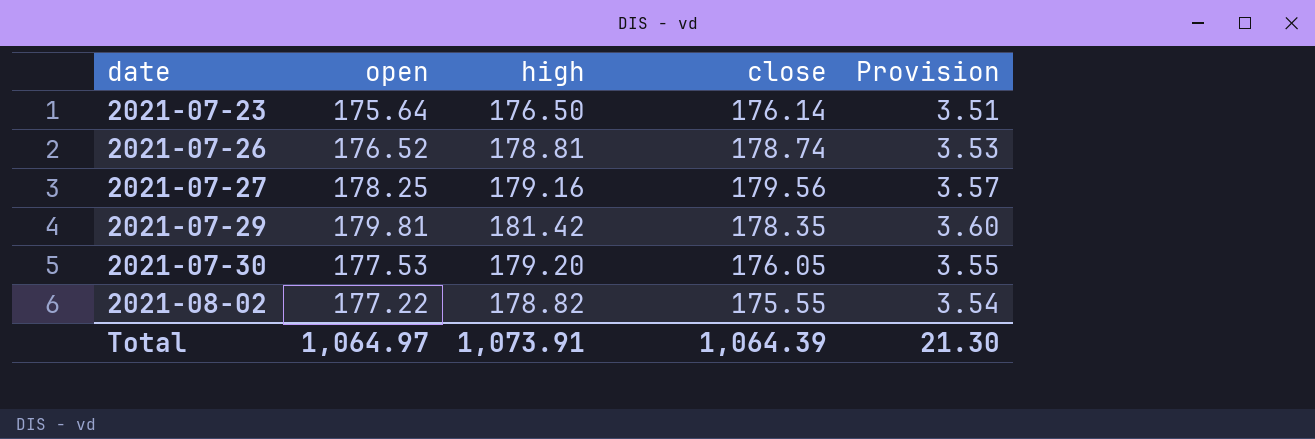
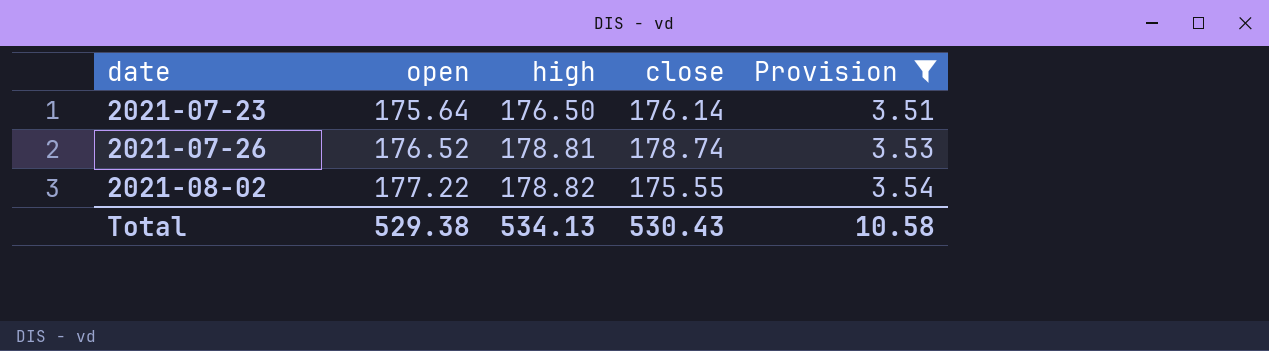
filter: none -> Provision <= 3.54
Total | open: 1,064.97 -> 529.38
Total | high: 1,073.91 -> 534.13
Total | close: 1,064.39 -> 530.43
Total | Provision: 21.30 -> 10.58

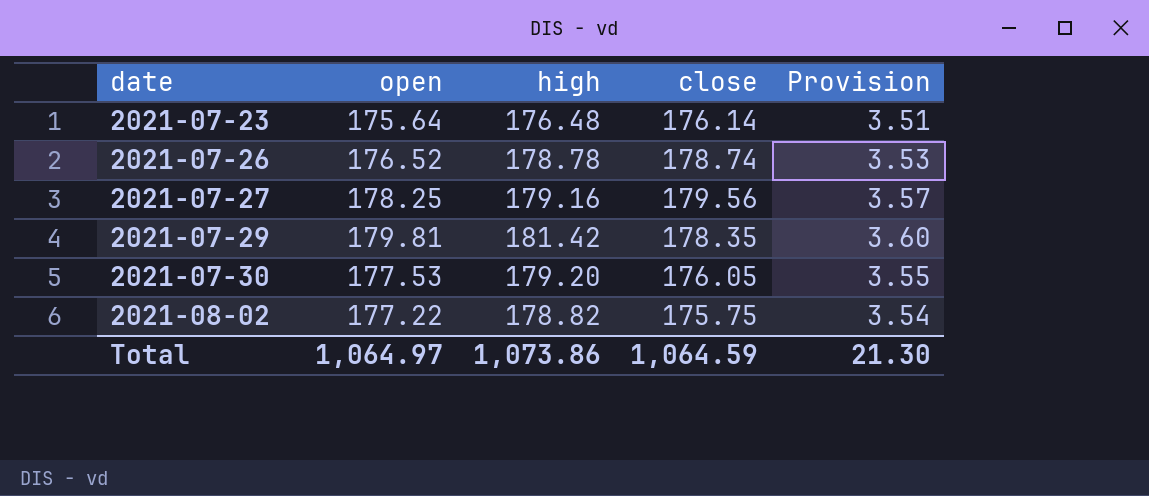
filter: Provision <= 3.54 -> none
2021-07-23 | high: 176.50 -> 176.48
2021-07-26 | high: 178.81 -> 178.78
2021-08-02 | close: 175.55 -> 175.75
Total | open: 529.38 -> 1,064.97
Total | high: 534.13 -> 1,073.86
Total | close: 530.43 -> 1,064.59
Total | Provision: 10.58 -> 21.30

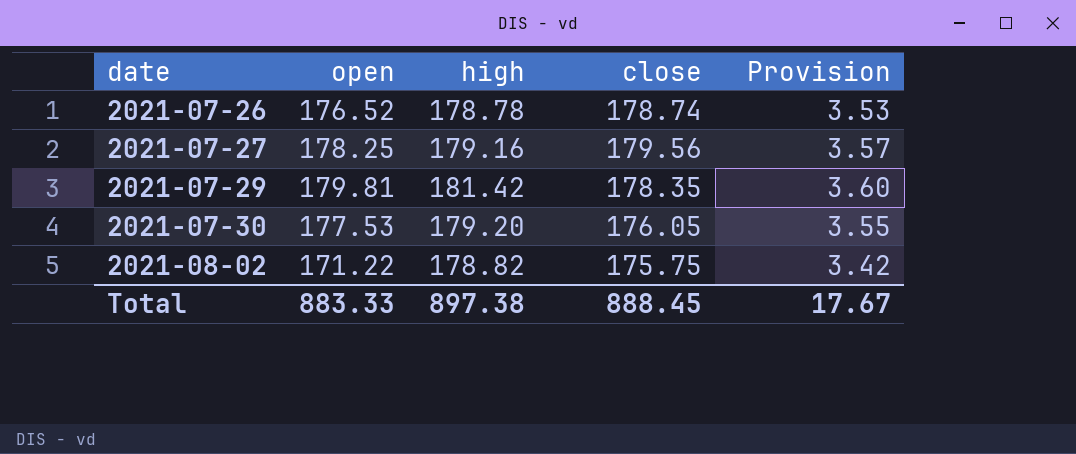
row 2021-07-23: 175.64 | 176.48 | 176.14 | 3.51 -> none
2021-08-02 | open: 177.22 -> 171.22
2021-08-02 | Provision: 3.54 -> 3.42
Total | open: 1,064.97 -> 883.33
Total | high: 1,073.86 -> 897.38
Total | close: 1,064.59 -> 888.45
Total | Provision: 21.30 -> 17.67

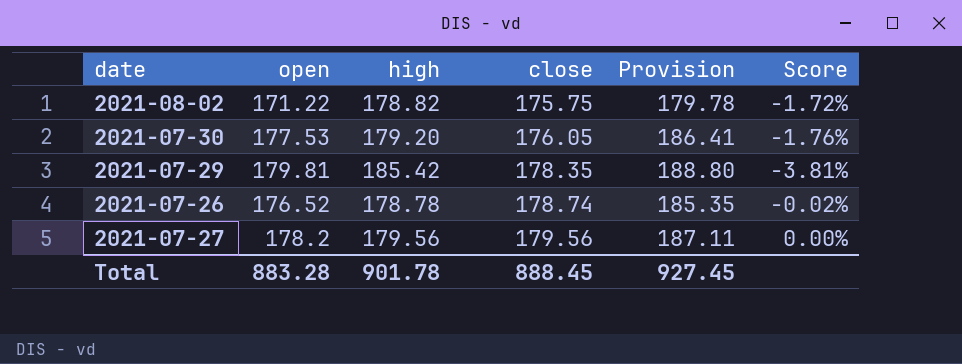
row order: date ascending -> close ascending
column Provision | formula: [open] * 0.02 -> [open] * 1.05
column Score | formula: none -> ([close] - [high]) / [high]
2021-07-29 | high: 181.42 -> 185.42
2021-07-27 | open: 178.25 -> 178.2
2021-07-27 | high: 179.16 -> 179.56
Total | open: 883.33 -> 883.28
Total | high: 897.38 -> 901.78
Total | Provision: 17.67 -> 927.45

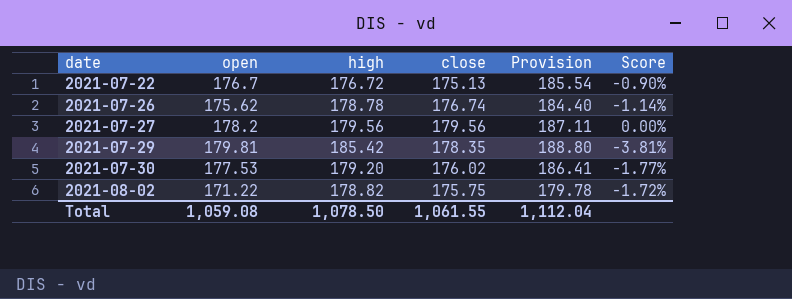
row order: close ascending -> date ascending
row 2021-07-22: none -> 176.7 | 176.72 | 175.13 | 185.54 | -0.90%
2021-07-26 | open: 176.52 -> 175.62
2021-07-26 | close: 178.74 -> 176.74
2021-07-26 | Provision: 185.35 -> 184.40
2021-07-26 | Score: -0.02% -> -1.14%
2021-07-30 | close: 176.05 -> 176.02
2021-07-30 | Score: -1.76% -> -1.77%
Total | open: 883.28 -> 1,059.08
Total | high: 901.78 -> 1,078.50
Total | close: 888.45 -> 1,061.55
Total | Provision: 927.45 -> 1,112.04

